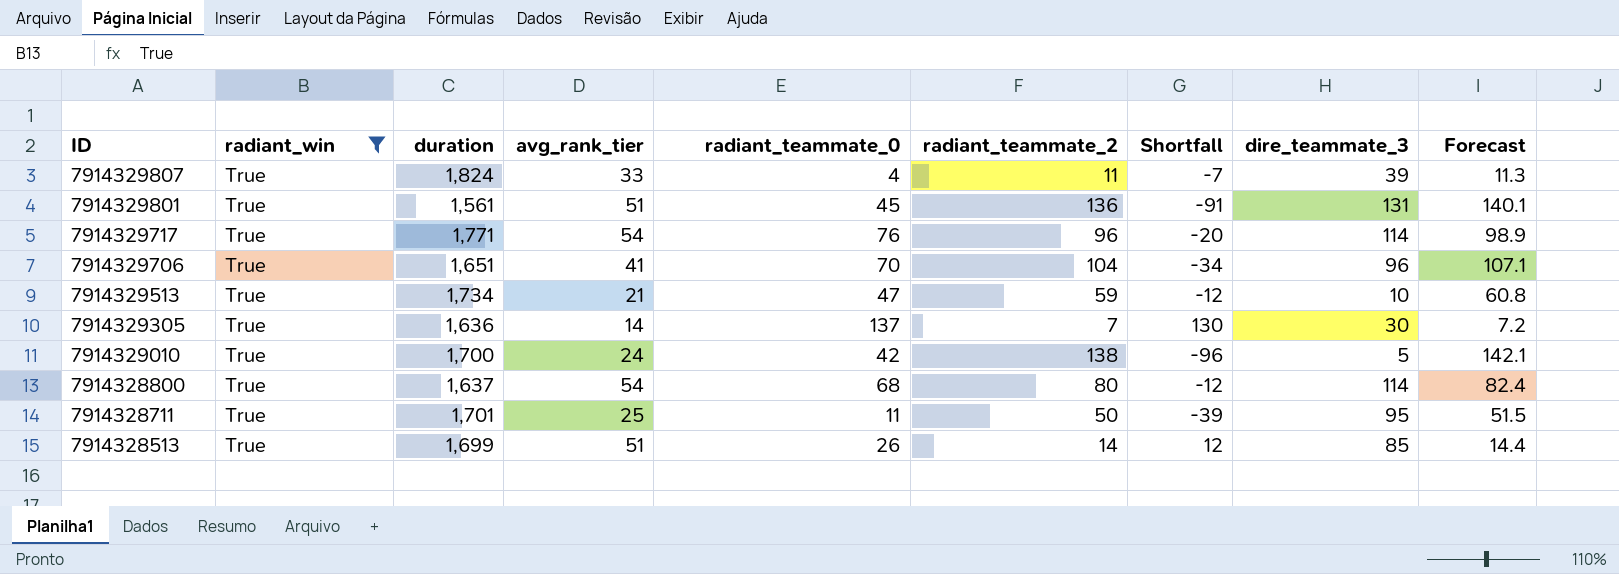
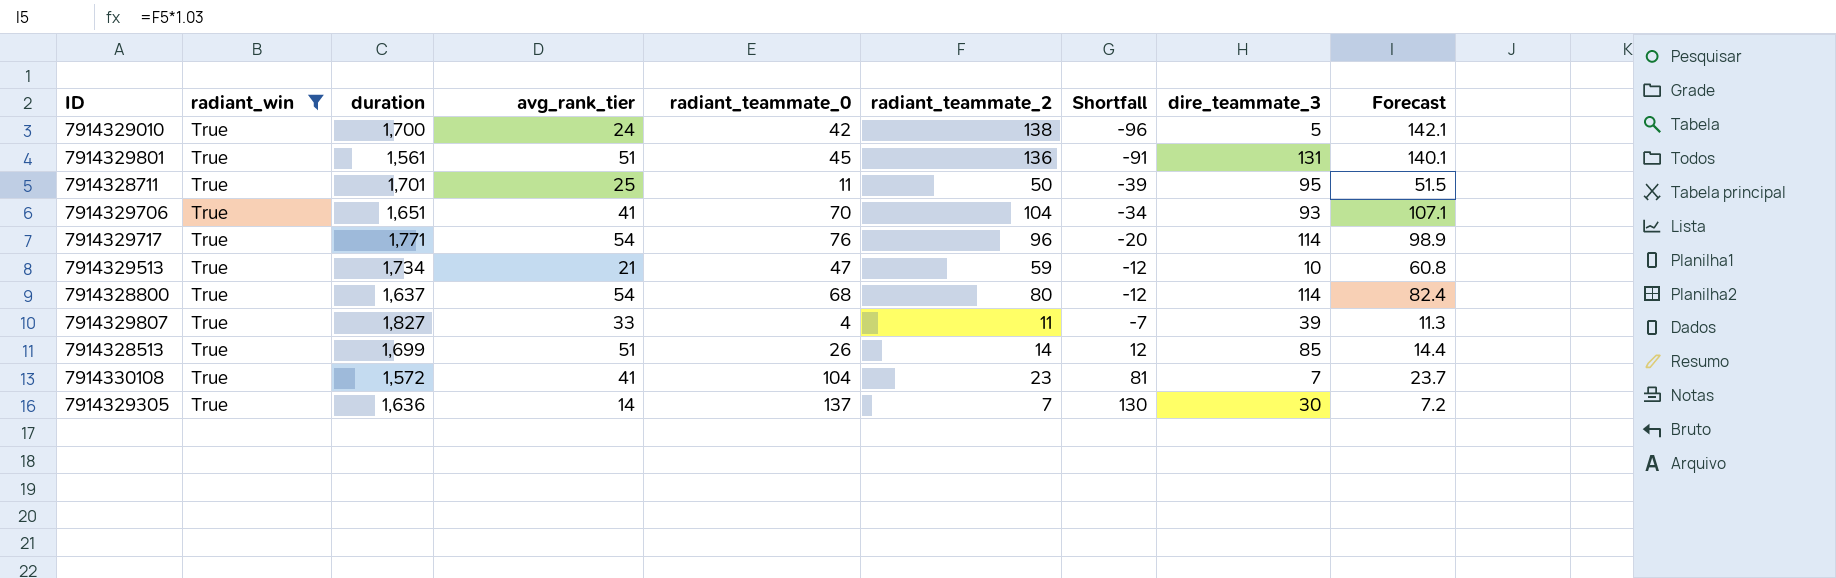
row order: ID descending -> Shortfall ascending
7914329706 | dire_teammate_3: 96 -> 93
7914329807 | duration: 1,824 -> 1,827
row 7914330108: none -> True | 1,572 | 41 | 104 | 23 | 81 | 7 | 23.7

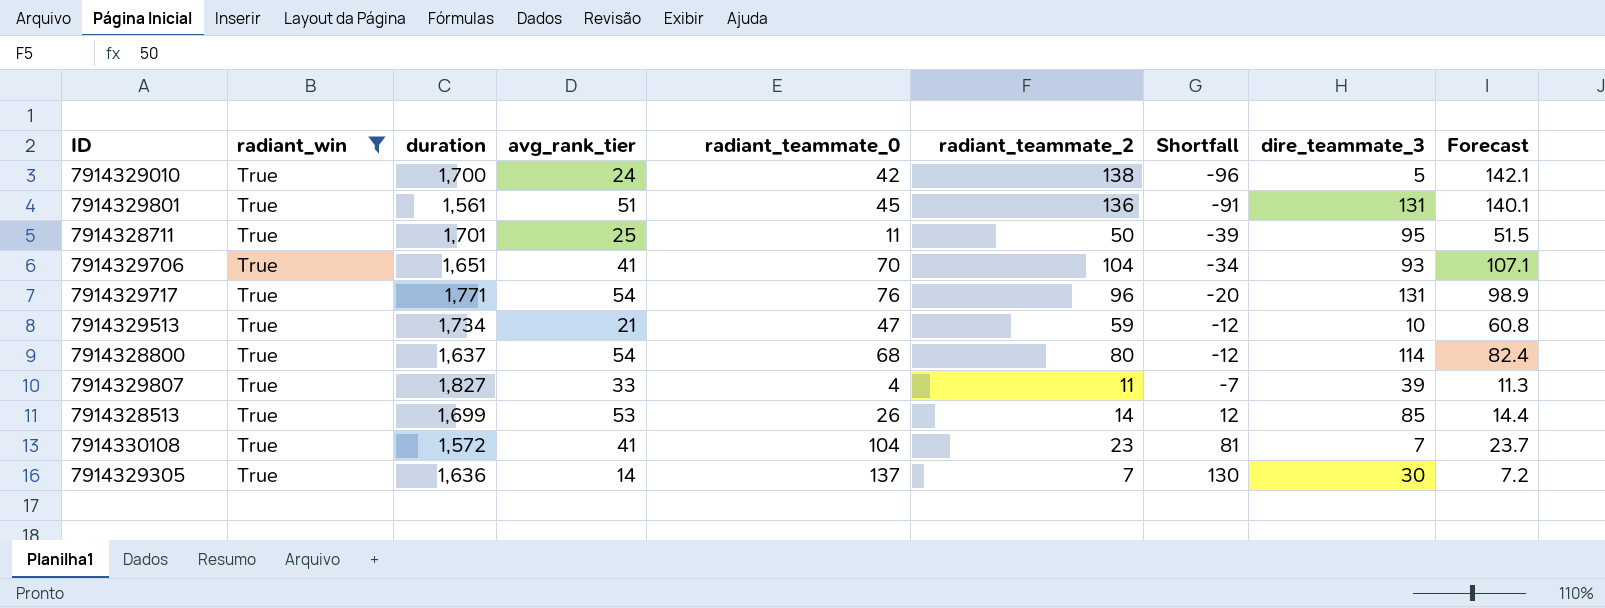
7914329717 | dire_teammate_3: 114 -> 131
7914328513 | avg_rank_tier: 51 -> 53

